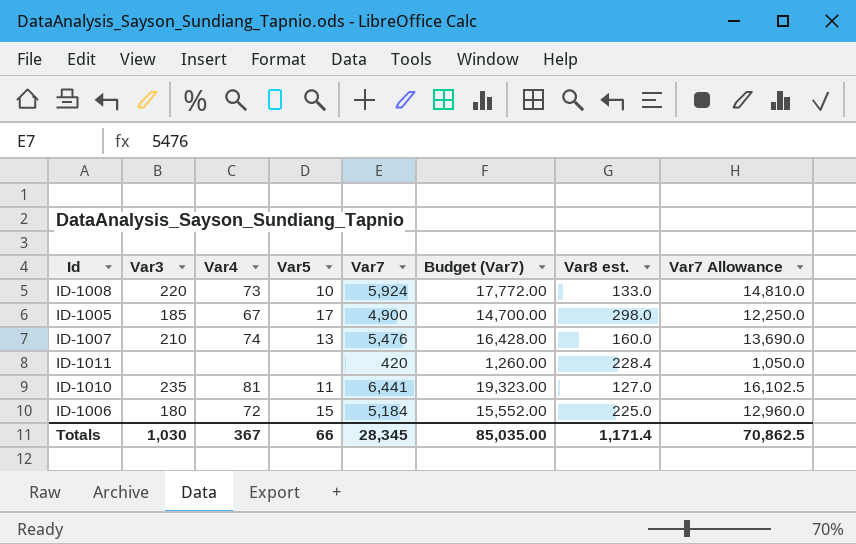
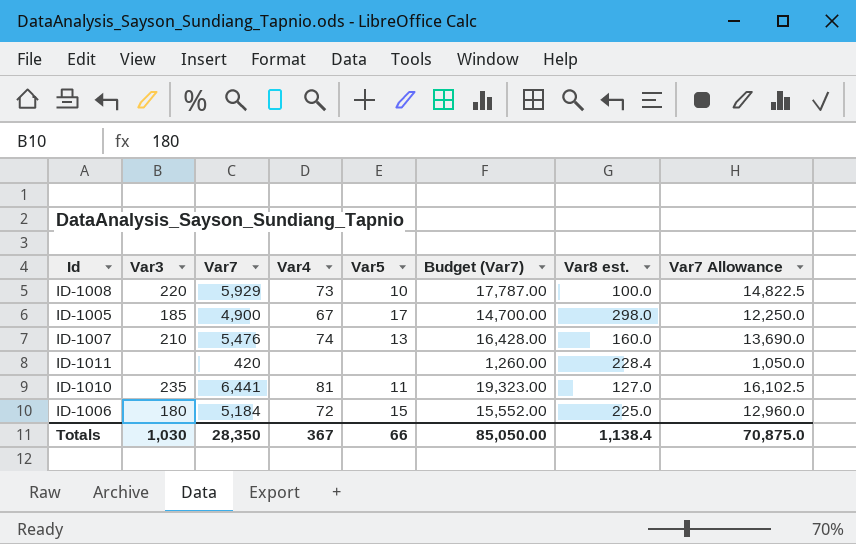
column Var7 | position: 5 -> 3
ID-1008 | Var7: 5,924 -> 5,929
ID-1008 | Budget (Var7): 17,772.00 -> 17,787.00
ID-1008 | Var8 est.: 133.0 -> 100.0
ID-1008 | Var7 Allowance: 14,810.0 -> 14,822.5
Totals | Var7: 28,345 -> 28,350
Totals | Budget (Var7): 85,035.00 -> 85,050.00
Totals | Var8 est.: 1,171.4 -> 1,138.4
Totals | Var7 Allowance: 70,862.5 -> 70,875.0

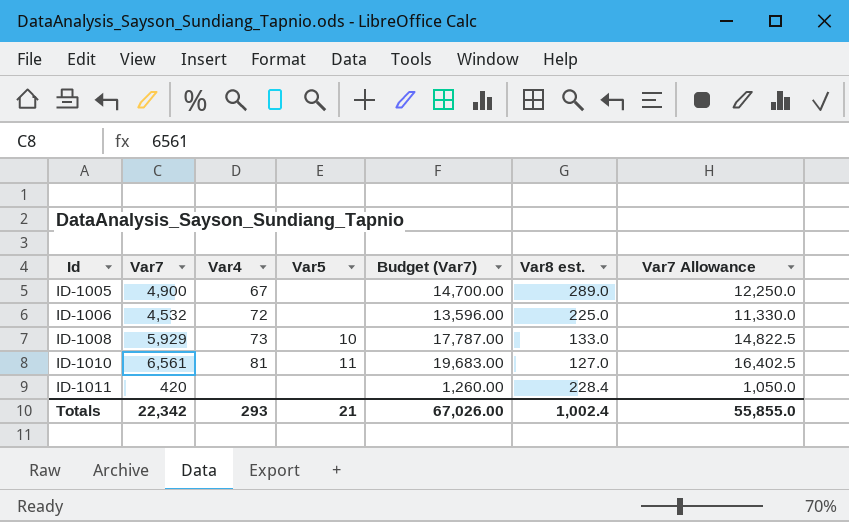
row order: none -> Id ascending
column Var3 | position: 2 -> none
row ID-1007: 210 | 5,476 | 74 | 13 | 16,428.00 | 160.0 | 13,690.0 -> none
ID-1005 | Var5: 17 -> none
ID-1005 | Var8 est.: 298.0 -> 289.0
ID-1006 | Var7: 5,184 -> 4,532
ID-1006 | Var5: 15 -> none
ID-1006 | Budget (Var7): 15,552.00 -> 13,596.00
ID-1006 | Var7 Allowance: 12,960.0 -> 11,330.0
ID-1008 | Var8 est.: 100.0 -> 133.0
ID-1010 | Var7: 6,441 -> 6,561
ID-1010 | Budget (Var7): 19,323.00 -> 19,683.00
ID-1010 | Var7 Allowance: 16,102.5 -> 16,402.5
Totals | Var7: 28,350 -> 22,342
Totals | Var4: 367 -> 293
Totals | Var5: 66 -> 21
Totals | Budget (Var7): 85,050.00 -> 67,026.00
Totals | Var8 est.: 1,138.4 -> 1,002.4
Totals | Var7 Allowance: 70,875.0 -> 55,855.0

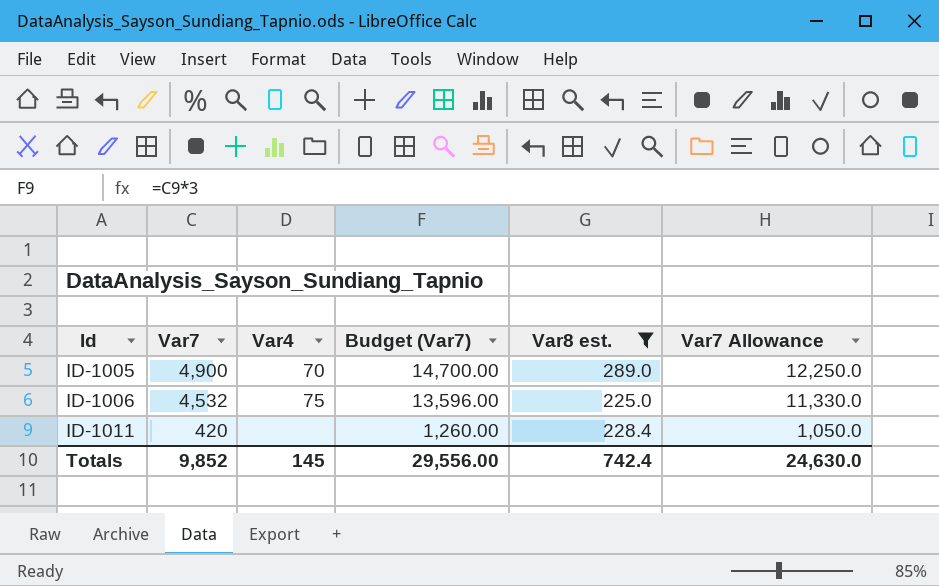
filter: none -> Var8 est. >= 225.0
column Var5 | position: 4 -> none
ID-1005 | Var4: 67 -> 70
ID-1006 | Var4: 72 -> 75
Totals | Var7: 22,342 -> 9,852
Totals | Var4: 293 -> 145
Totals | Budget (Var7): 67,026.00 -> 29,556.00
Totals | Var8 est.: 1,002.4 -> 742.4
Totals | Var7 Allowance: 55,855.0 -> 24,630.0

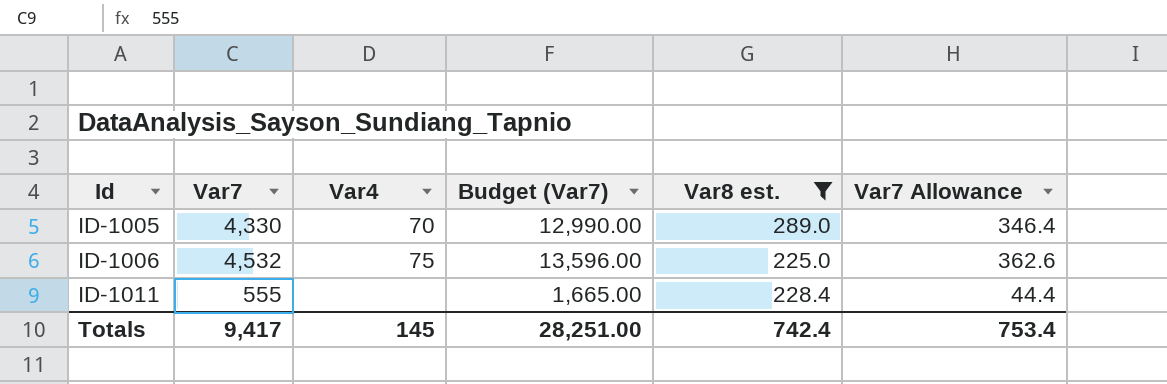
column Var7 Allowance | formula: [Var7] * 2.5 -> [Var7] * 0.08
ID-1005 | Var7: 4,900 -> 4,330
ID-1005 | Budget (Var7): 14,700.00 -> 12,990.00
ID-1011 | Var7: 420 -> 555
ID-1011 | Budget (Var7): 1,260.00 -> 1,665.00
Totals | Var7: 9,852 -> 9,417
Totals | Budget (Var7): 29,556.00 -> 28,251.00
Totals | Var7 Allowance: 24,630.0 -> 753.4

